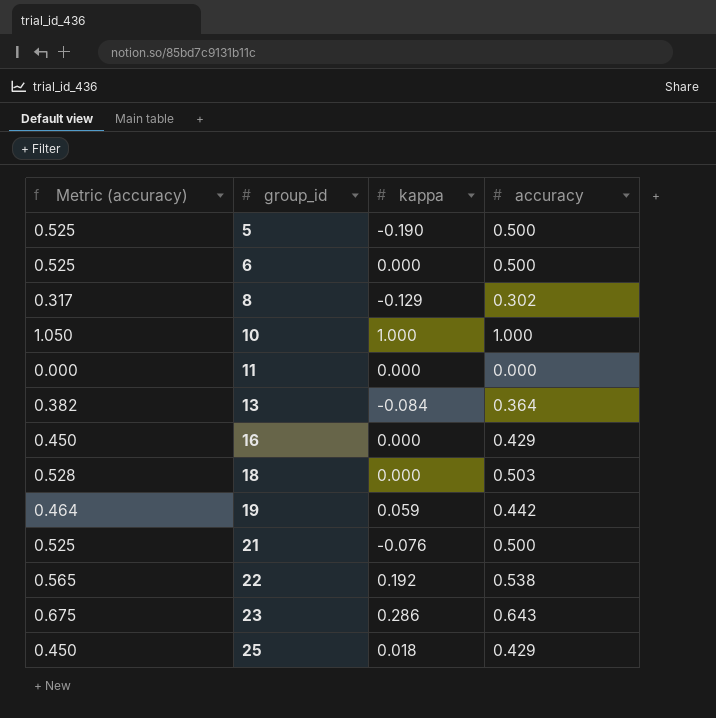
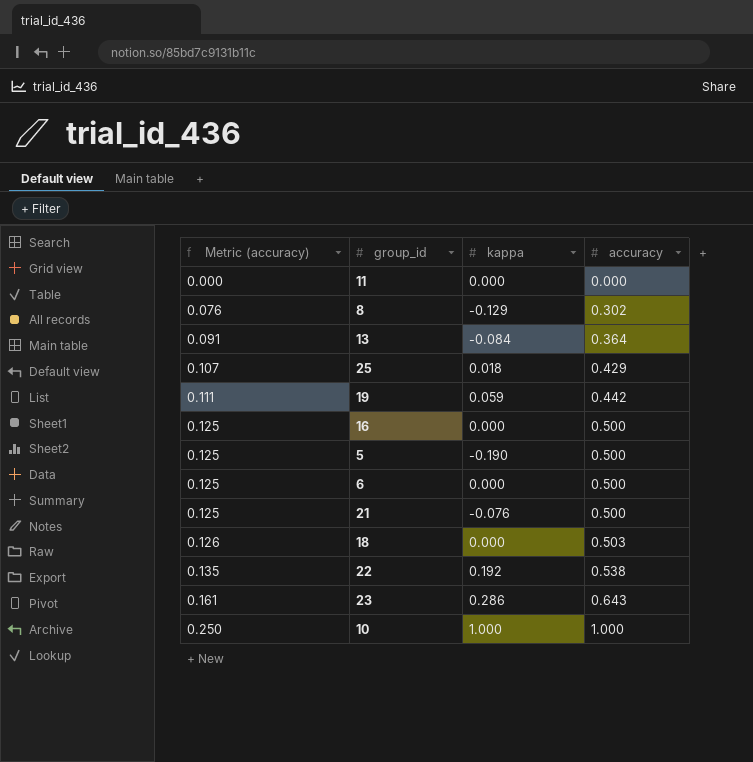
row order: group_id ascending -> Metric (accuracy) ascending
column Metric (accuracy) | formula: [accuracy] * 1.05 -> [accuracy] * 0.25
16 | accuracy: 0.429 -> 0.500

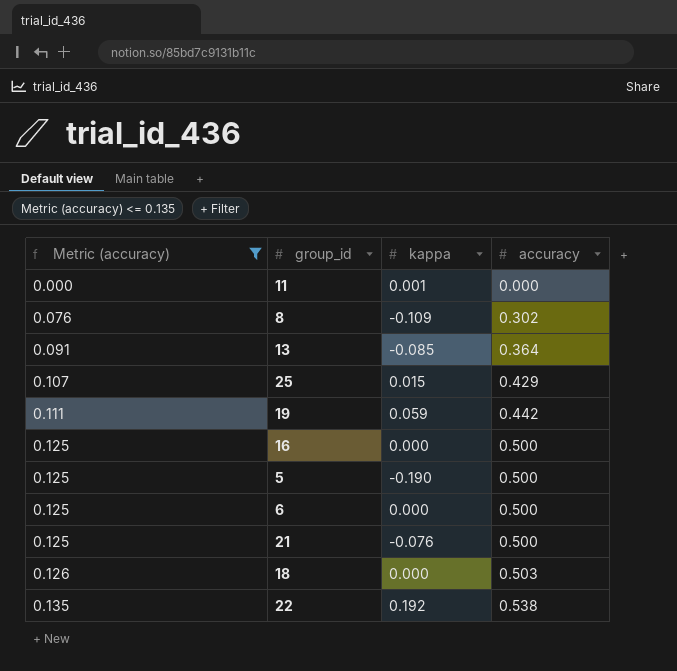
filter: none -> Metric (accuracy) <= 0.135
11 | kappa: 0.000 -> 0.001
8 | kappa: -0.129 -> -0.109
13 | kappa: -0.084 -> -0.085
25 | kappa: 0.018 -> 0.015

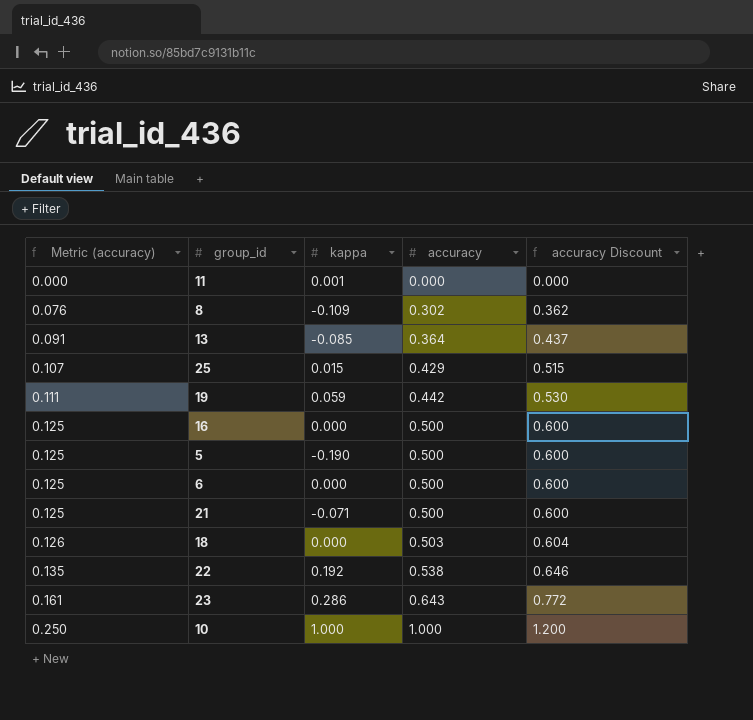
filter: Metric (accuracy) <= 0.135 -> none
column accuracy Discount | formula: none -> [accuracy] * 1.2
21 | kappa: -0.076 -> -0.071

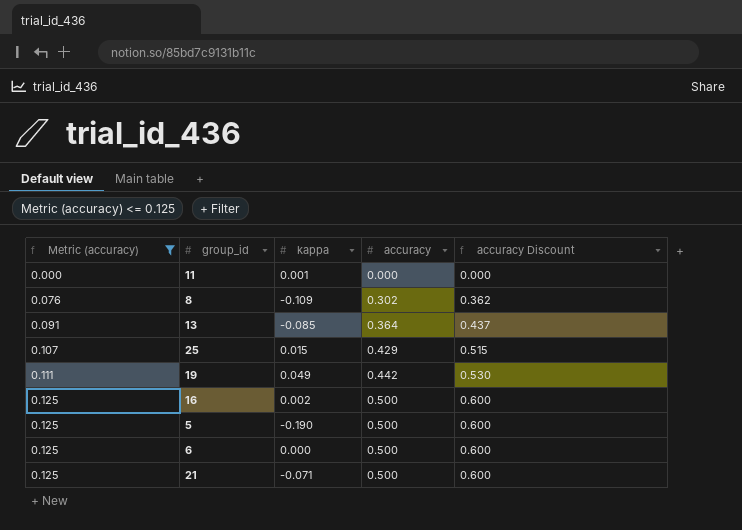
filter: none -> Metric (accuracy) <= 0.125
19 | kappa: 0.059 -> 0.049
16 | kappa: 0.000 -> 0.002

